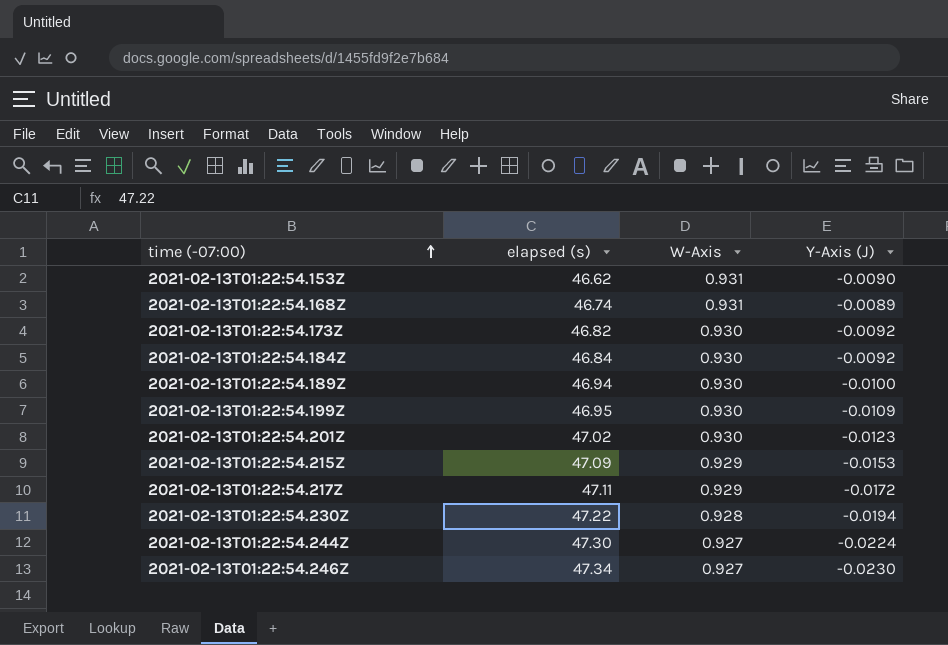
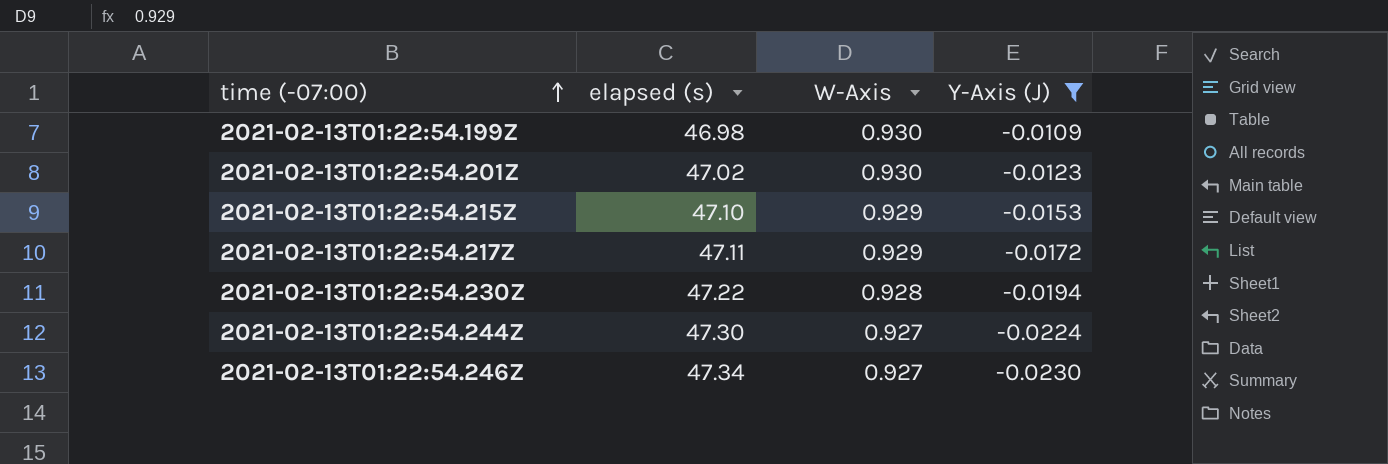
filter: none -> Y-Axis (J) <= -0.0109
2021-02-13T01:22:54.199Z | elapsed (s): 46.95 -> 46.98
2021-02-13T01:22:54.215Z | elapsed (s): 47.09 -> 47.10

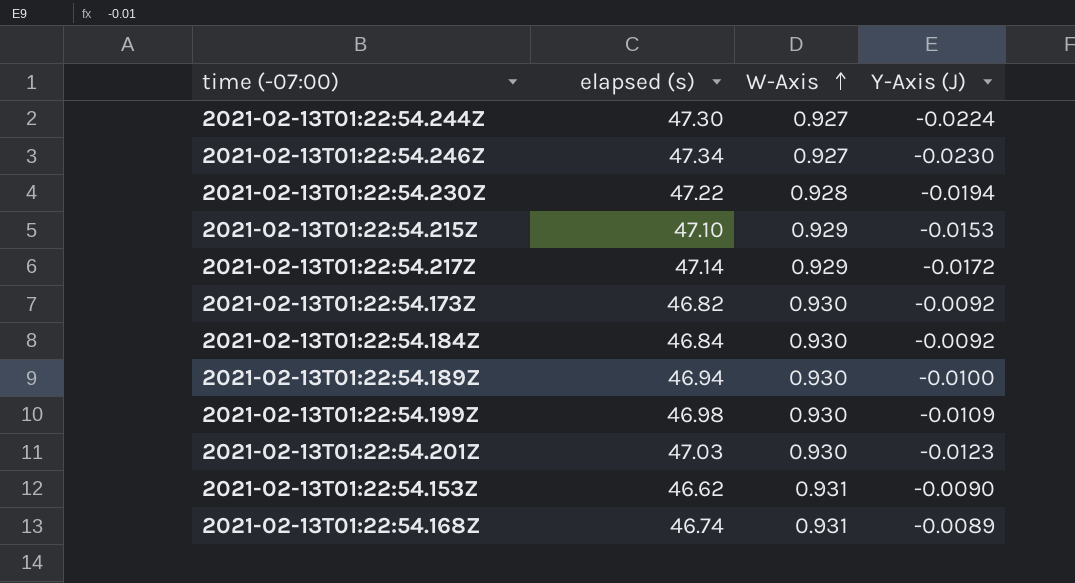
filter: Y-Axis (J) <= -0.0109 -> none
row order: time (-07:00) ascending -> W-Axis ascending
2021-02-13T01:22:54.217Z | elapsed (s): 47.11 -> 47.14
2021-02-13T01:22:54.201Z | elapsed (s): 47.02 -> 47.03

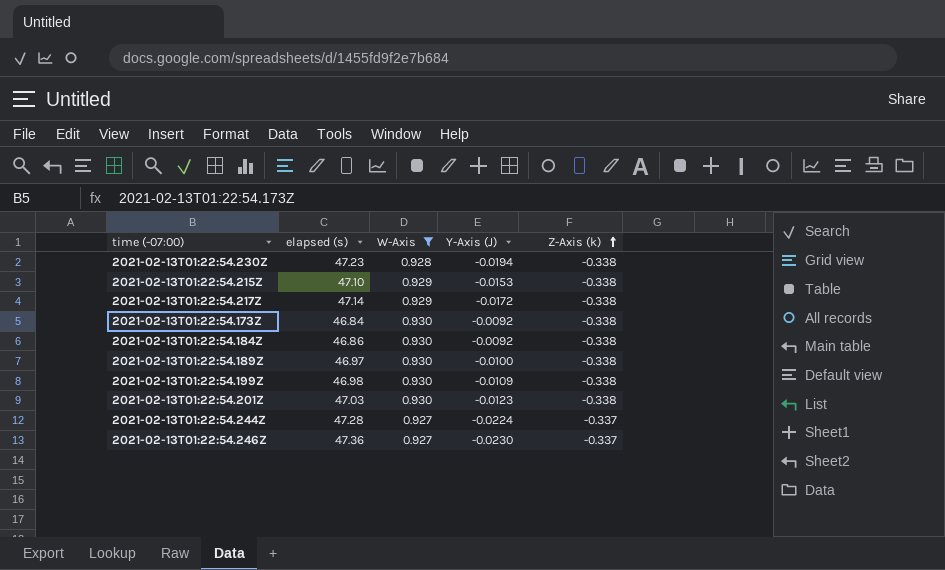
filter: none -> W-Axis != 0.931
row order: W-Axis ascending -> Z-Axis (k) ascending
column Z-Axis (k) | position: none -> 5
2021-02-13T01:22:54.230Z | elapsed (s): 47.22 -> 47.23
2021-02-13T01:22:54.173Z | elapsed (s): 46.82 -> 46.84
2021-02-13T01:22:54.184Z | elapsed (s): 46.84 -> 46.86
2021-02-13T01:22:54.189Z | elapsed (s): 46.94 -> 46.97
2021-02-13T01:22:54.244Z | elapsed (s): 47.30 -> 47.28
2021-02-13T01:22:54.246Z | elapsed (s): 47.34 -> 47.36

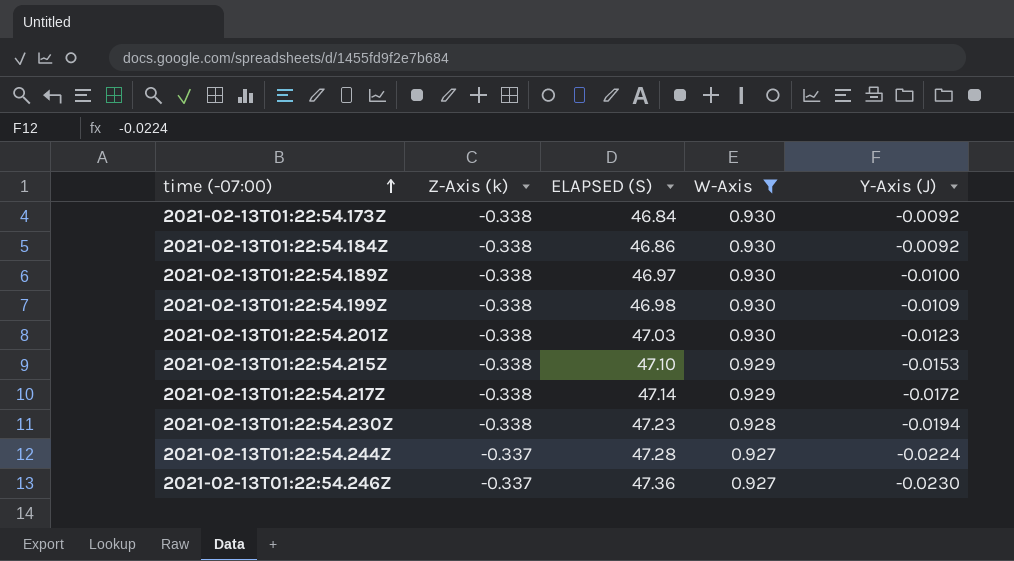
row order: Z-Axis (k) ascending -> time (-07:00) ascending
column Z-Axis (k) | position: 5 -> 2
column name: elapsed (s) -> ELAPSED (S)

